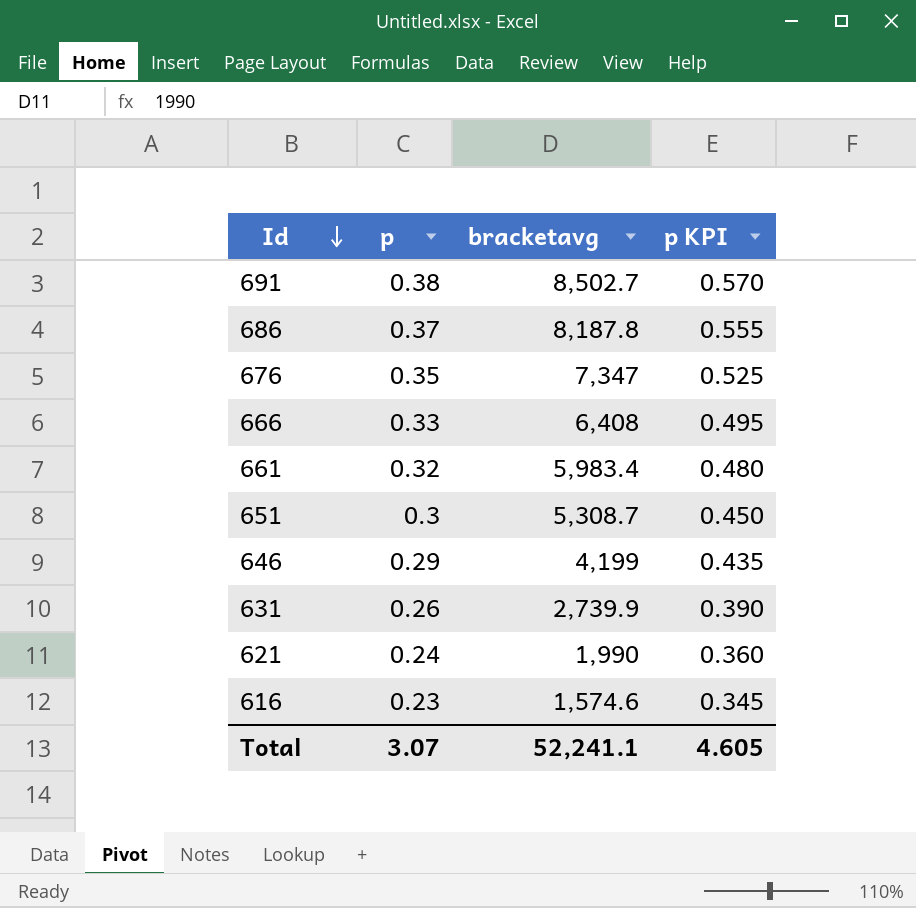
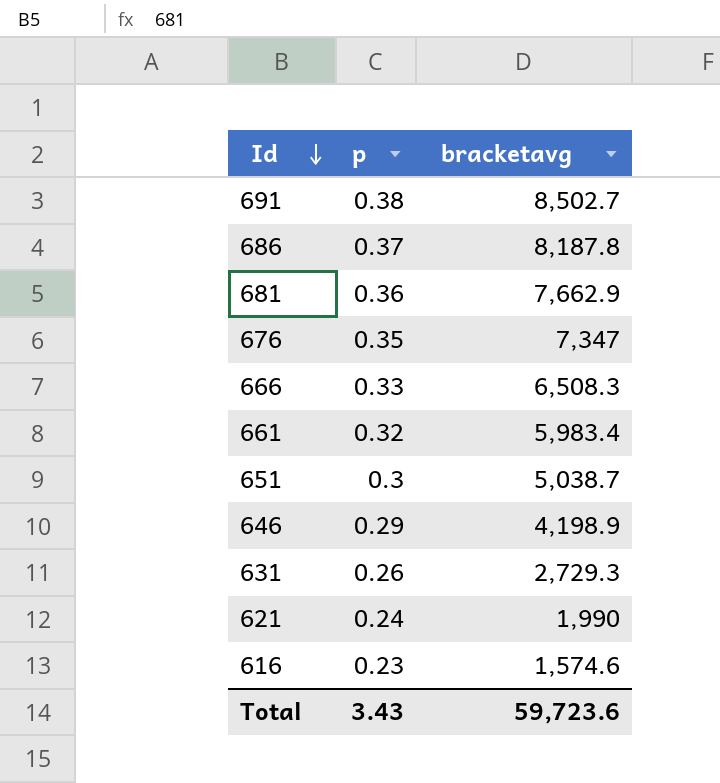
column p KPI | formula: [p] * 1.5 -> none
row 681: none -> 0.36 | 7,662.9
666 | bracketavg: 6,408 -> 6,508.3
651 | bracketavg: 5,308.7 -> 5,038.7
646 | bracketavg: 4,199 -> 4,198.9
631 | bracketavg: 2,739.9 -> 2,729.3
Total | p: 3.07 -> 3.43
Total | bracketavg: 52,241.1 -> 59,723.6

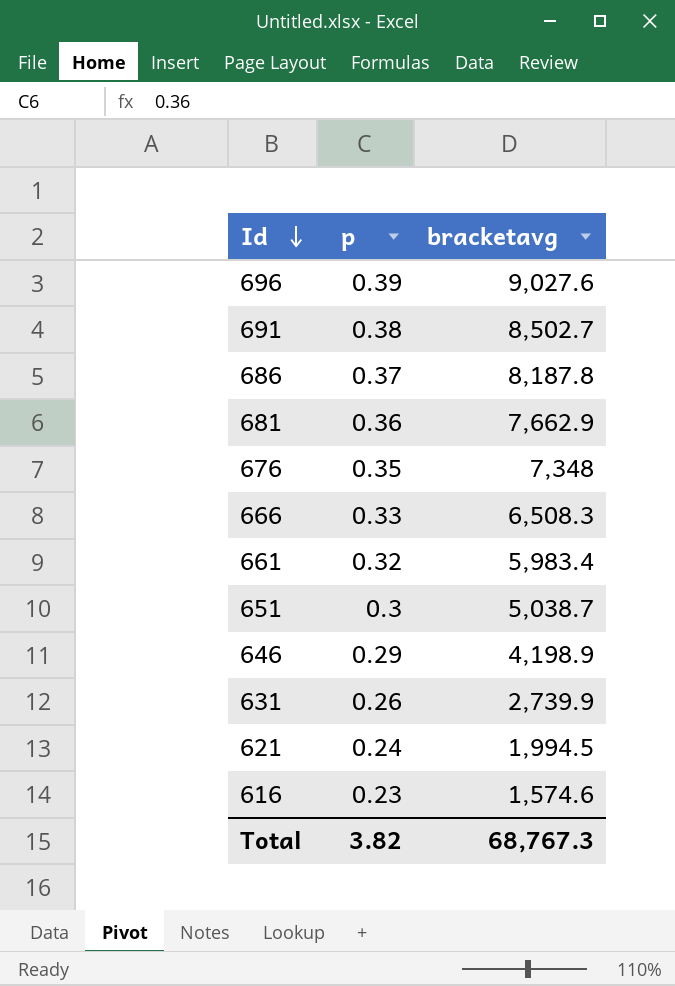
row 696: none -> 0.39 | 9,027.6
676 | bracketavg: 7,347 -> 7,348
631 | bracketavg: 2,729.3 -> 2,739.9
621 | bracketavg: 1,990 -> 1,994.5
Total | p: 3.43 -> 3.82
Total | bracketavg: 59,723.6 -> 68,767.3

